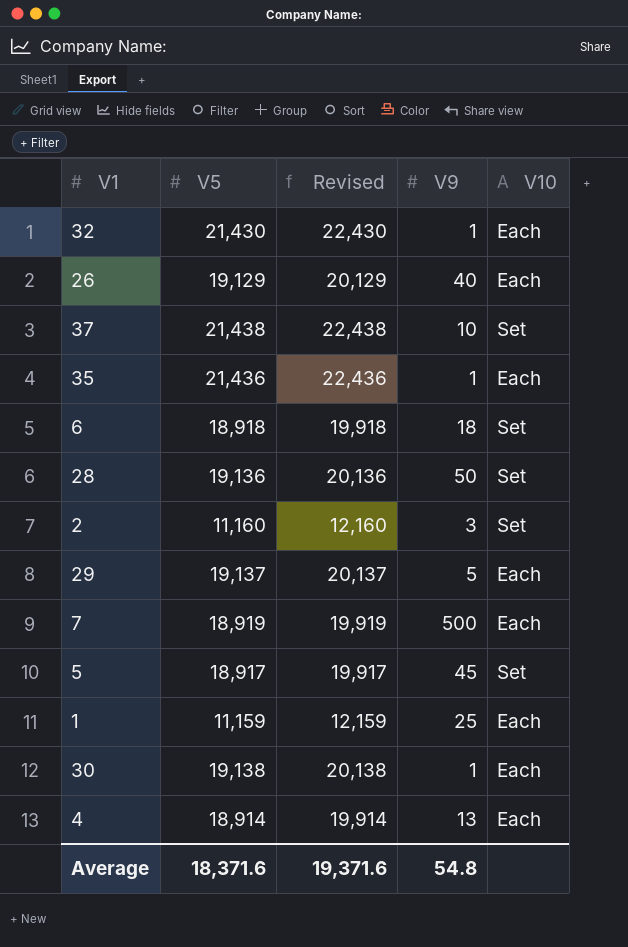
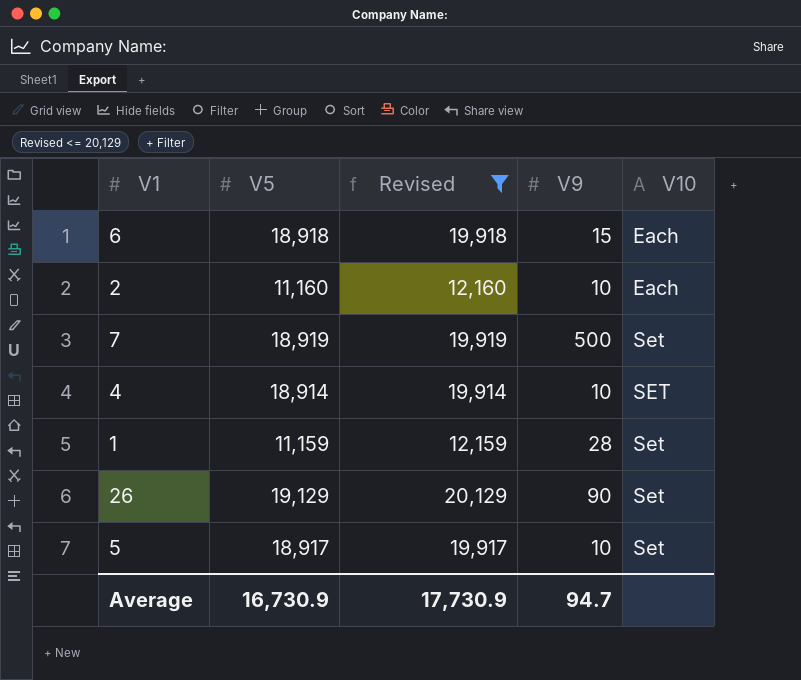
filter: none -> Revised <= 20,129
row order: none -> V10 ascending
6 | V9: 18 -> 15
6 | V10: Set -> Each
2 | V9: 3 -> 10
2 | V10: Set -> Each
7 | V10: Each -> Set
4 | V9: 13 -> 10
4 | V10: Each -> SET
1 | V9: 25 -> 28
1 | V10: Each -> Set
26 | V9: 40 -> 90
26 | V10: Each -> Set
5 | V9: 45 -> 10
Average | V5: 18,371.6 -> 16,730.9
Average | Revised: 19,371.6 -> 17,730.9
Average | V9: 54.8 -> 94.7

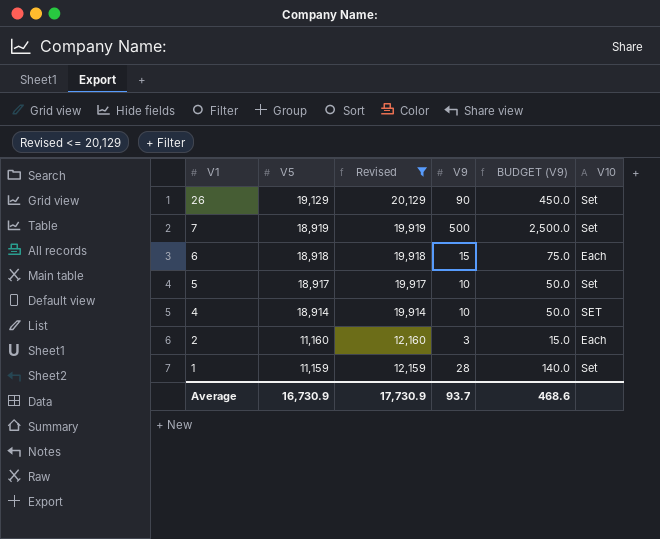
row order: V10 ascending -> V1 descending
column BUDGET (V9) | formula: none -> [V9] * 5
2 | V9: 10 -> 3
Average | V9: 94.7 -> 93.7

